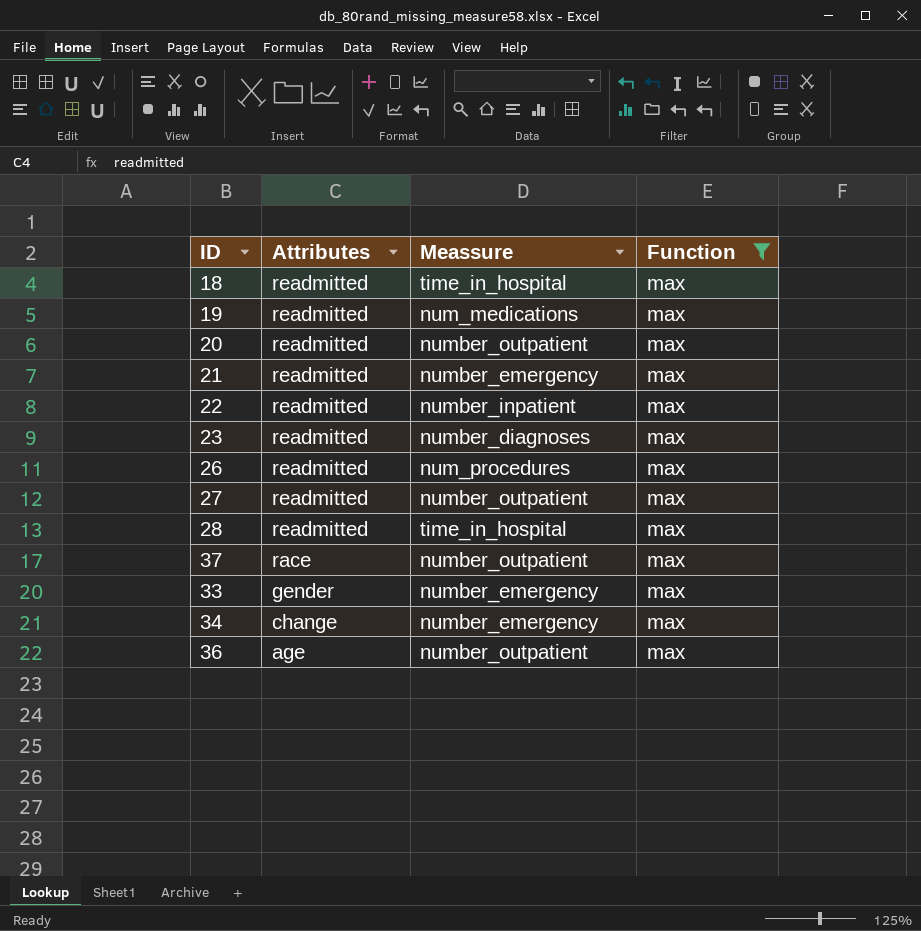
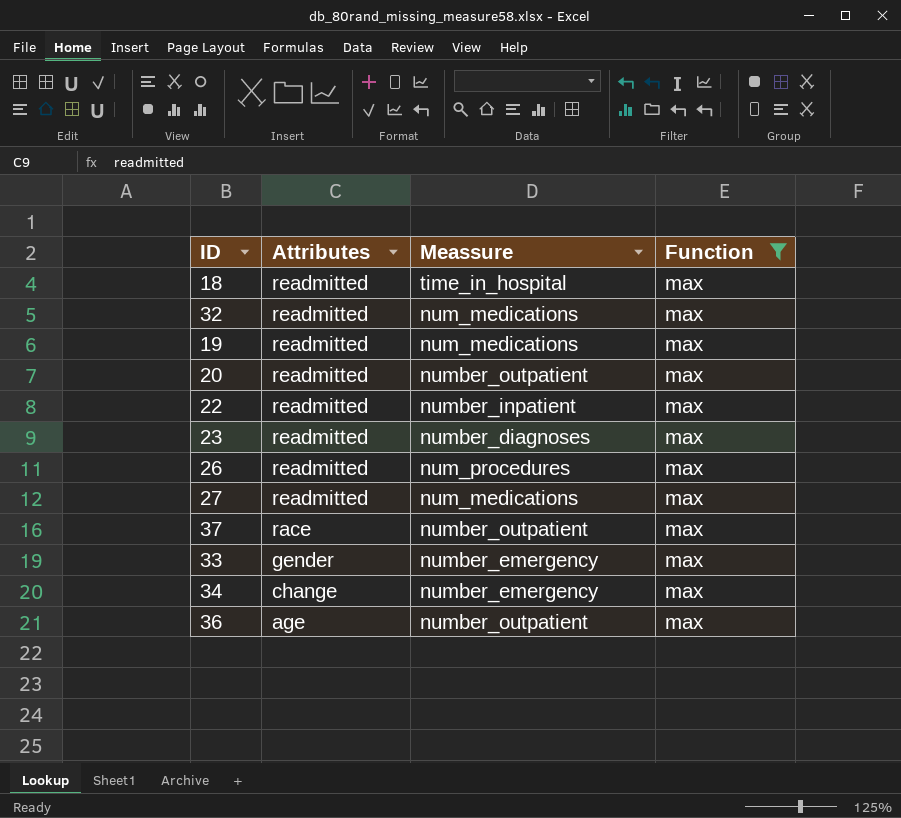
row 21: readmitted | number_emergency | max -> none
row 28: readmitted | time_in_hospital | max -> none
row 32: none -> readmitted | num_medications | max
27 | Meassure: number_outpatient -> num_medications

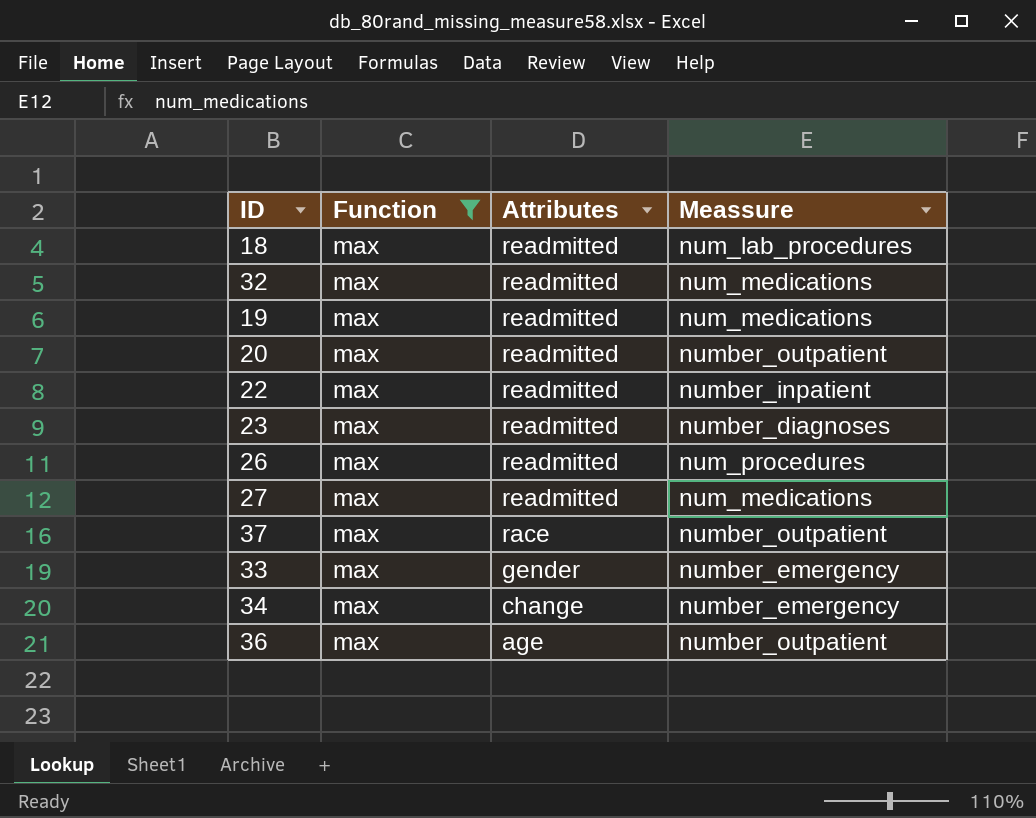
column Function | position: 4 -> 2
18 | Meassure: time_in_hospital -> num_lab_procedures

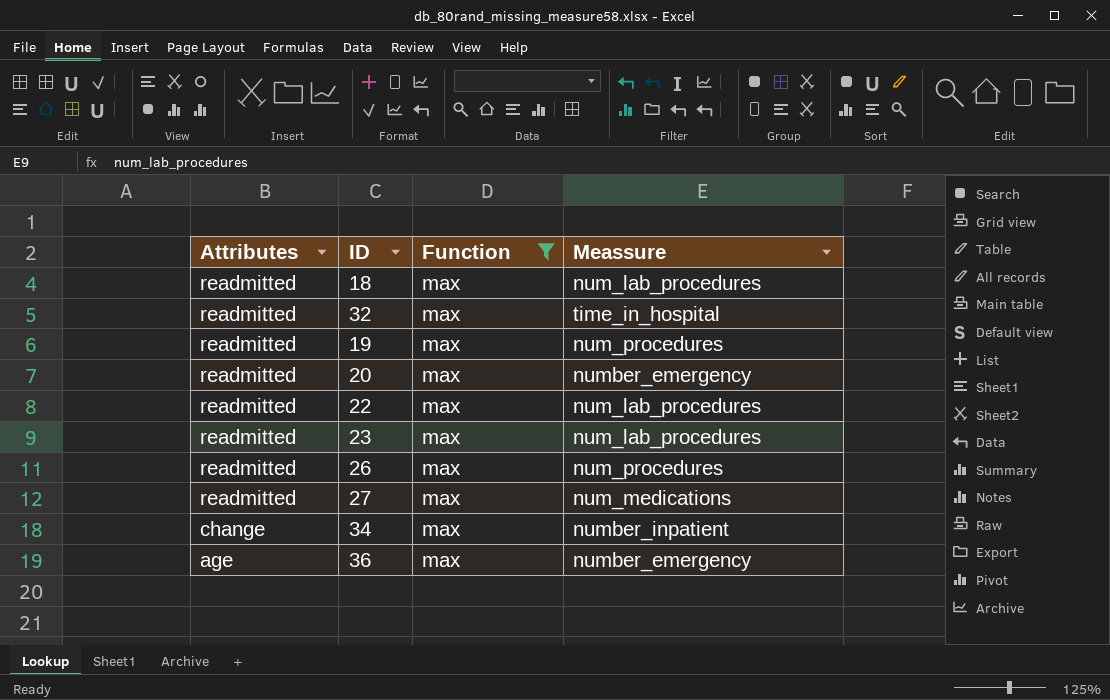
column Attributes | position: 3 -> 1
row 37: max | race | number_outpatient -> none
row 33: max | gender | number_emergency -> none
32 | Meassure: num_medications -> time_in_hospital
19 | Meassure: num_medications -> num_procedures
20 | Meassure: number_outpatient -> number_emergency
22 | Meassure: number_inpatient -> num_lab_procedures
23 | Meassure: number_diagnoses -> num_lab_procedures
34 | Meassure: number_emergency -> number_inpatient
36 | Meassure: number_outpatient -> number_emergency

